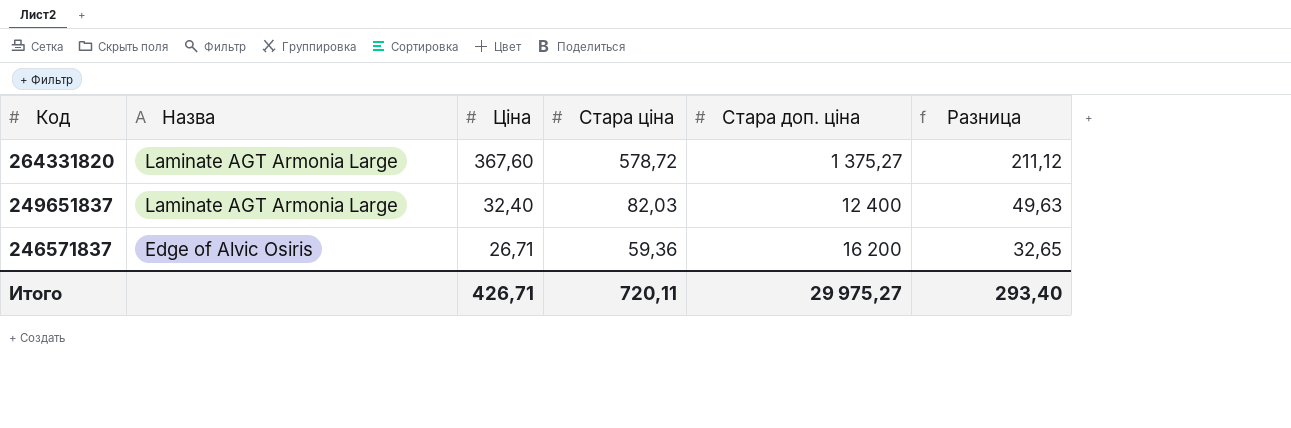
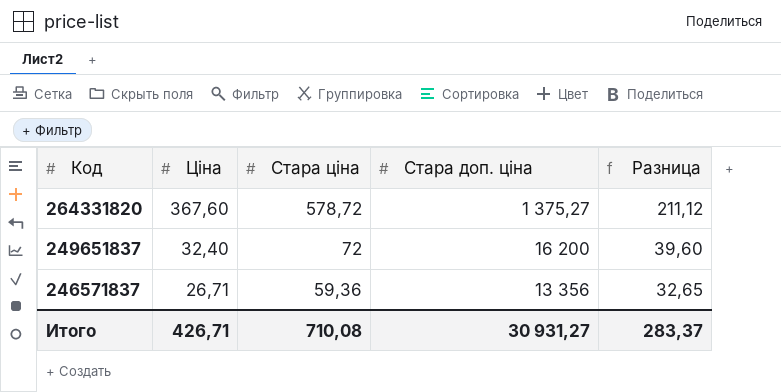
column Назва | position: 2 -> none
249651837 | Стара ціна: 82,03 -> 72
249651837 | Стара доп. ціна: 12 400 -> 16 200
249651837 | Разница: 49,63 -> 39,60
246571837 | Стара доп. ціна: 16 200 -> 13 356
Итого | Стара ціна: 720,11 -> 710,08
Итого | Стара доп. ціна: 29 975,27 -> 30 931,27
Итого | Разница: 293,40 -> 283,37

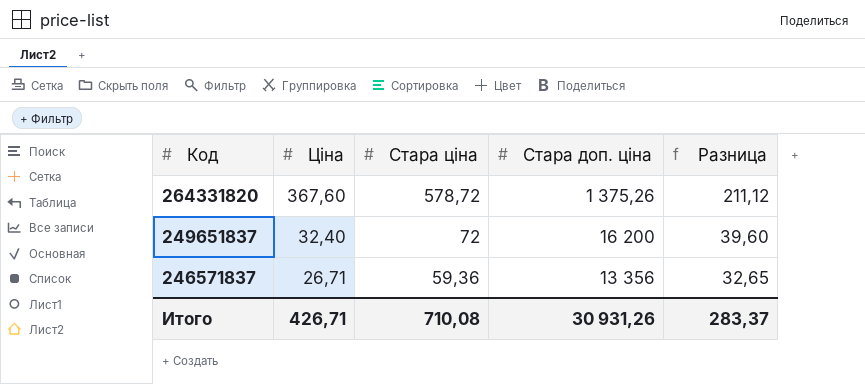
264331820 | Стара доп. ціна: 1 375,27 -> 1 375,26
Итого | Стара доп. ціна: 30 931,27 -> 30 931,26

